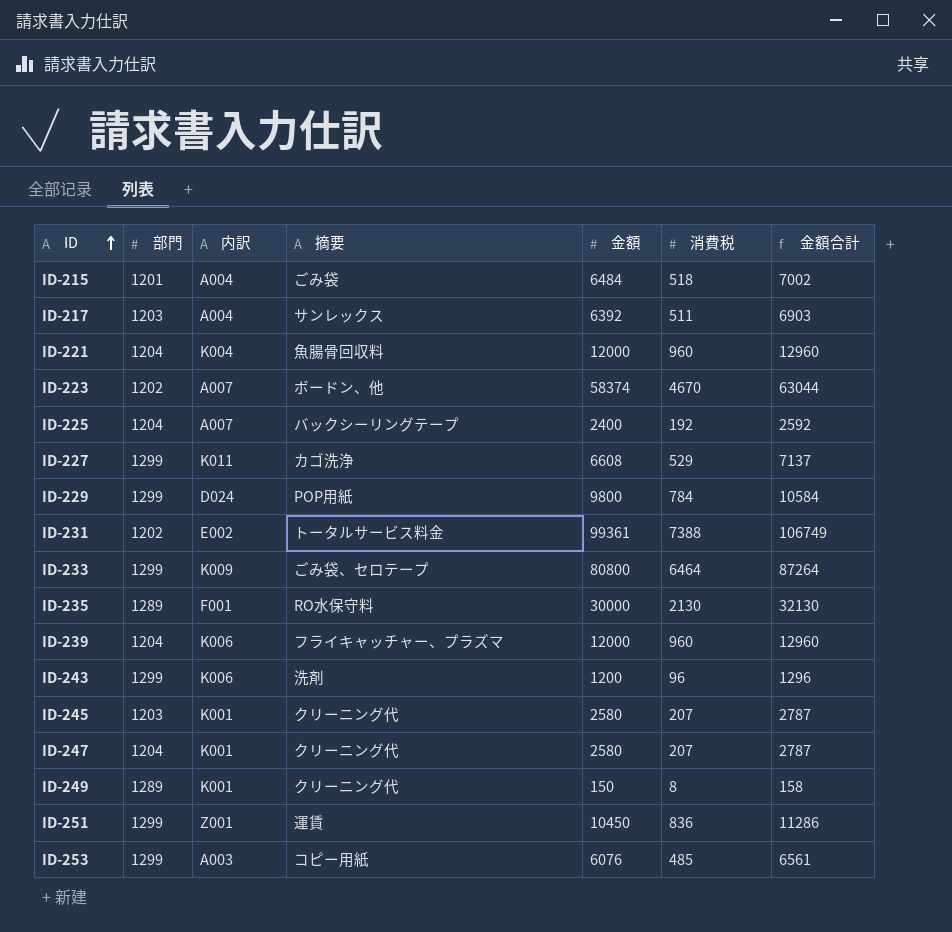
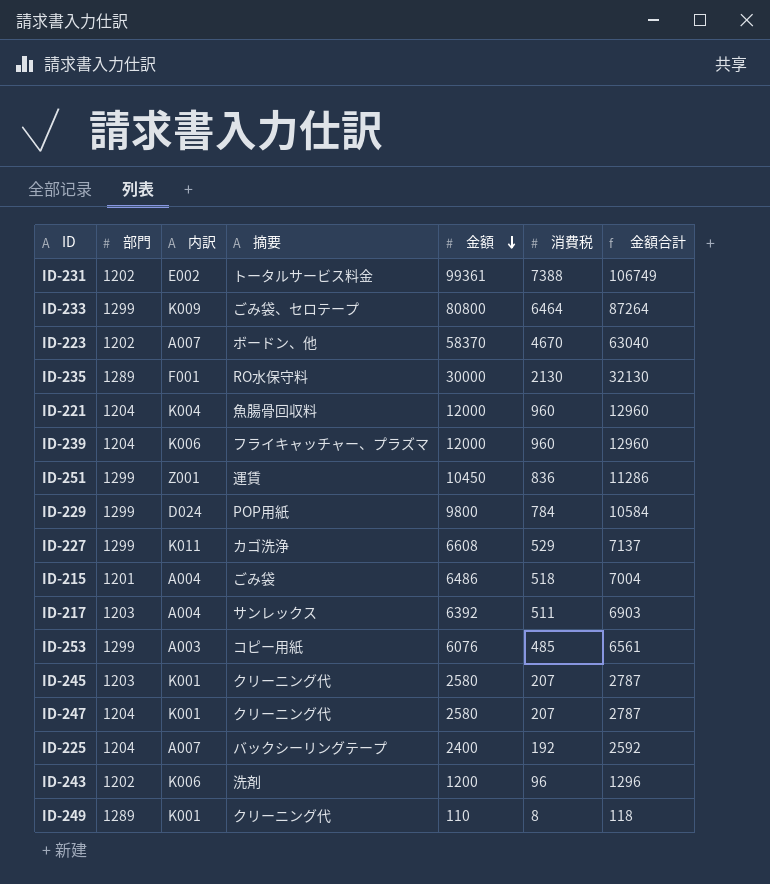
row order: ID ascending -> 金額 descending
ID-223 | 金額: 58374 -> 58370
ID-223 | 金額合計: 63044 -> 63040
ID-215 | 金額: 6484 -> 6486
ID-215 | 金額合計: 7002 -> 7004
ID-243 | 部門: 1299 -> 1202
ID-249 | 金額: 150 -> 110
ID-249 | 金額合計: 158 -> 118

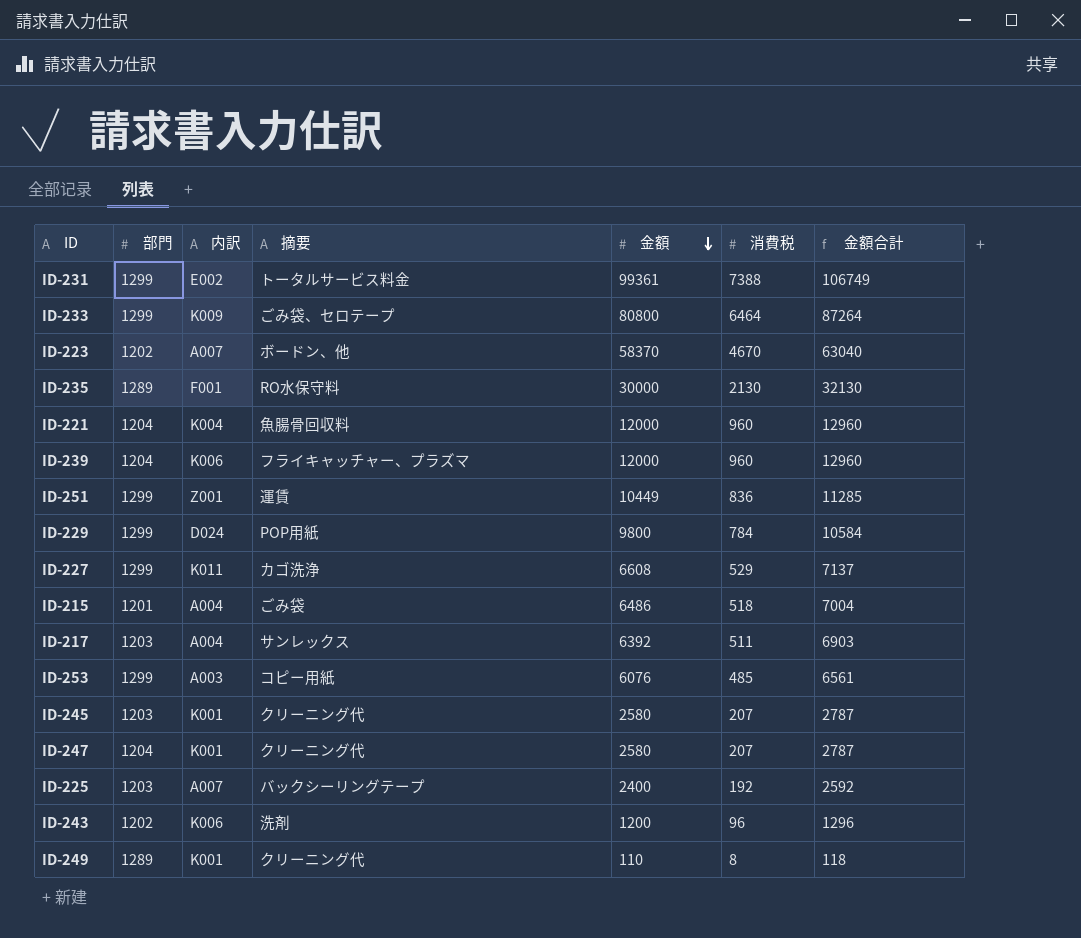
ID-231 | 部門: 1202 -> 1299
ID-251 | 金額: 10450 -> 10449
ID-251 | 金額合計: 11286 -> 11285
ID-225 | 部門: 1204 -> 1203

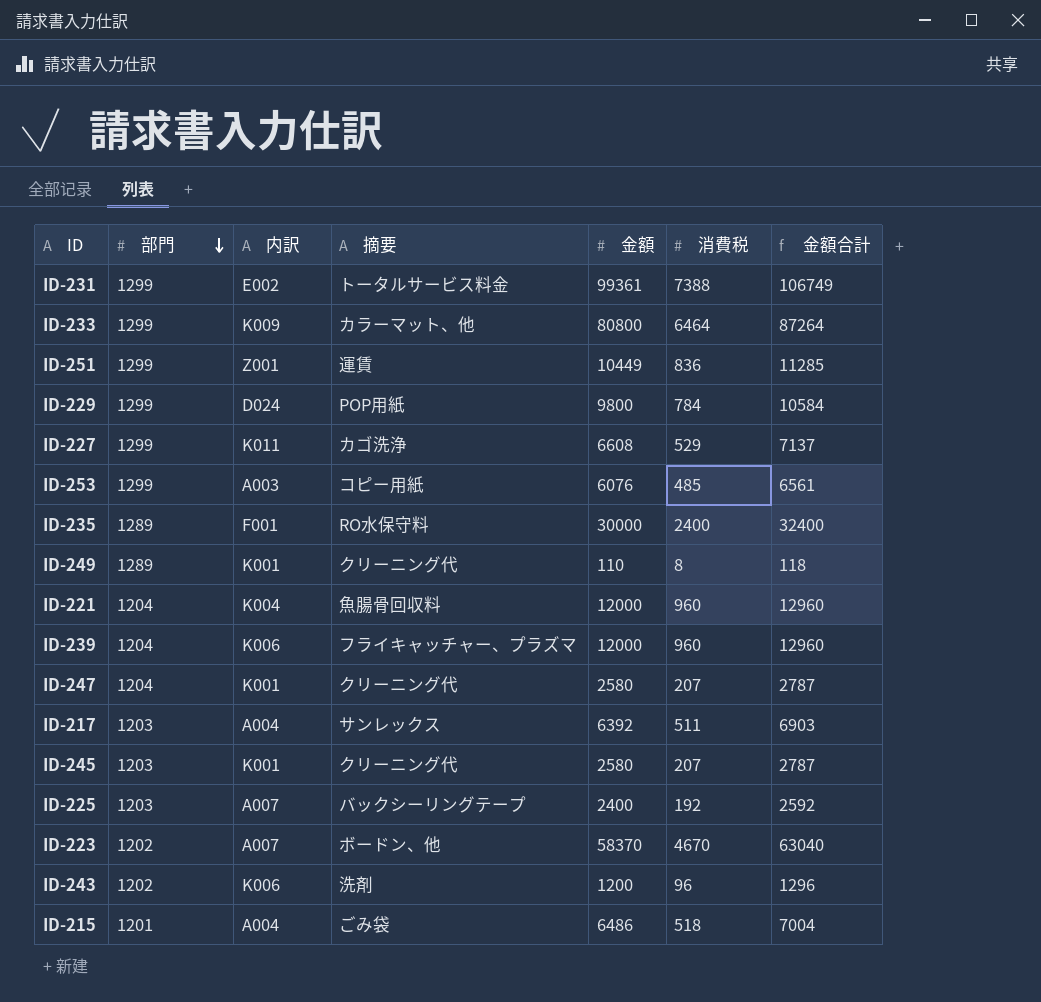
row order: 金額 descending -> 部門 descending
ID-233 | 摘要: ごみ袋、セロテープ -> カラーマット、他
ID-235 | 消費税: 2130 -> 2400
ID-235 | 金額合計: 32130 -> 32400

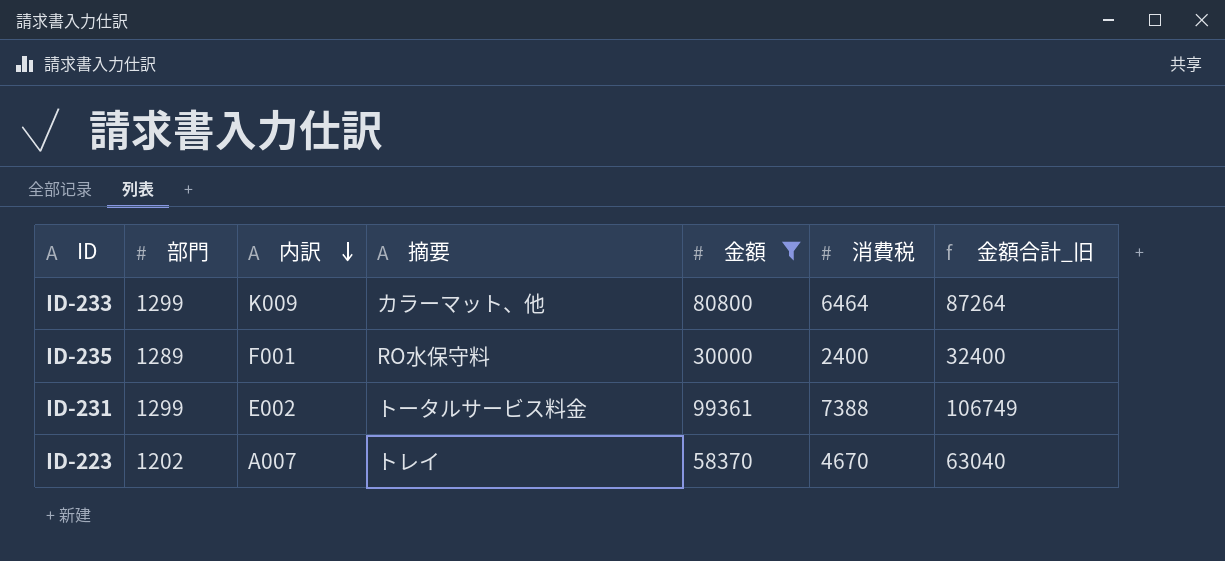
filter: none -> 金額 >= 30000
row order: 部門 descending -> 内訳 descending
column name: 金額合計 -> 金額合計_旧
ID-223 | 摘要: ボードン、他 -> トレイ

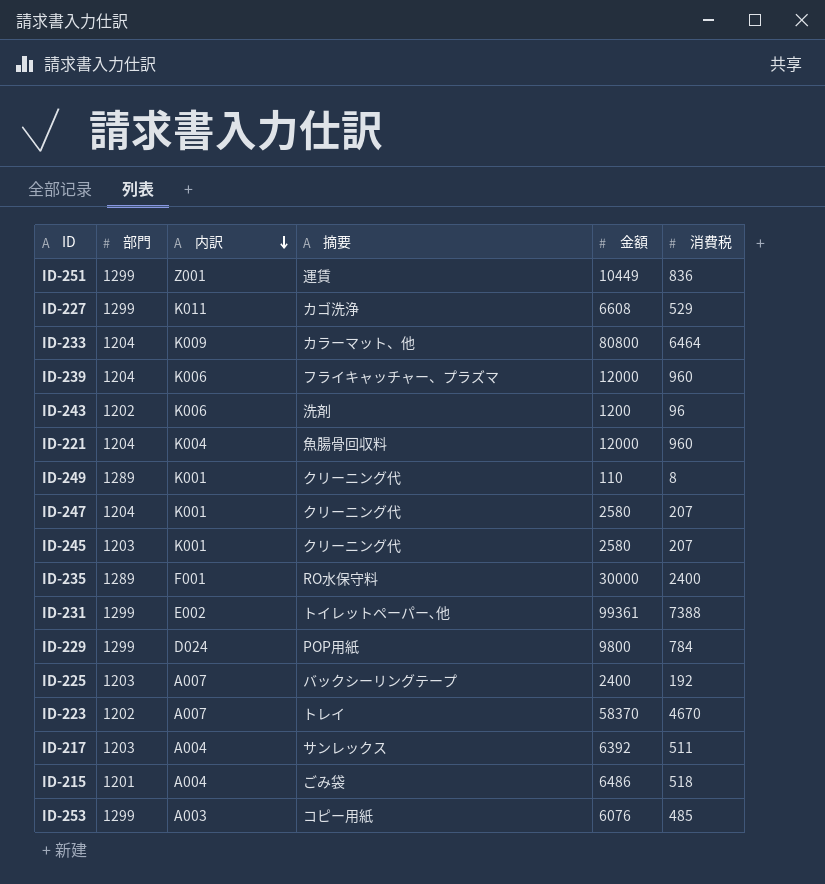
filter: 金額 >= 30000 -> none
column 金額合計_旧 | formula: [金額] + [消費税] -> none
ID-233 | 部門: 1299 -> 1204
ID-231 | 摘要: トータルサービス料金 -> トイレットペーパー､他

